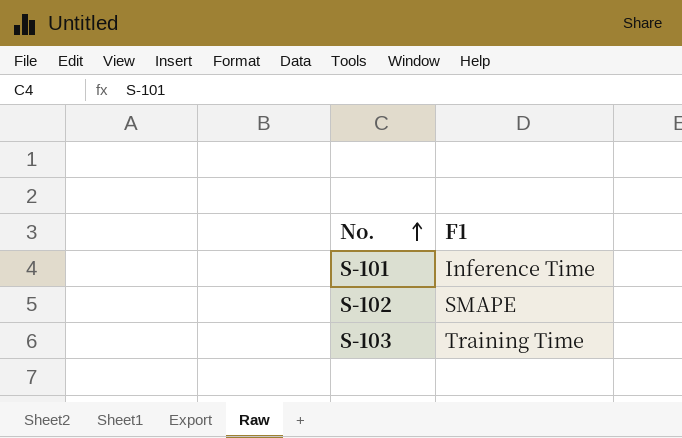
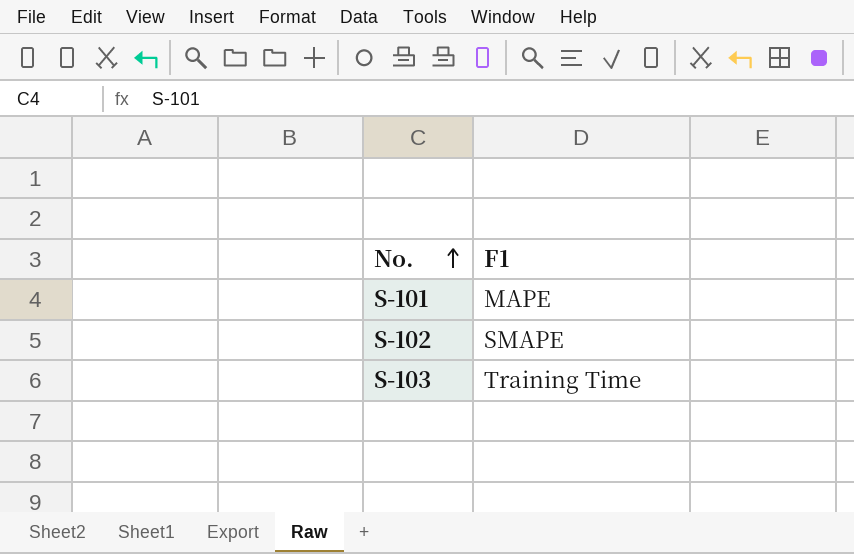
S-101 | F1: Inference Time -> MAPE

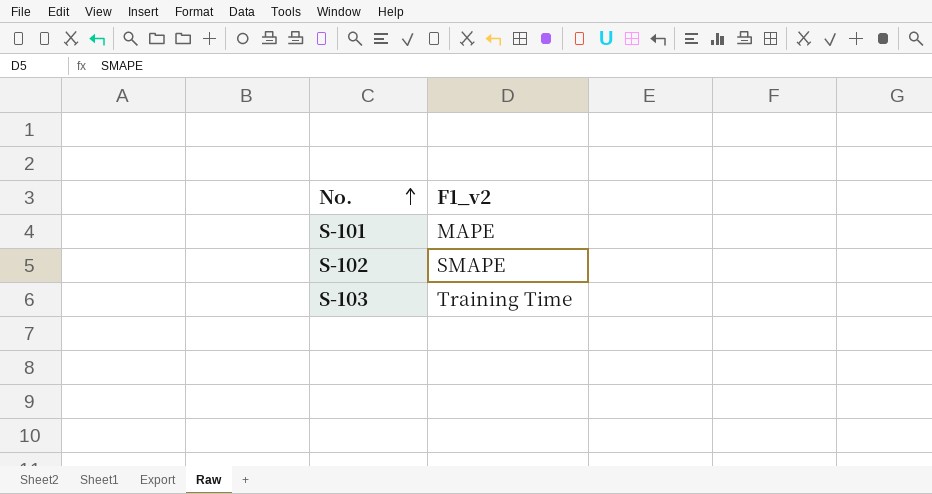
column name: F1 -> F1_v2

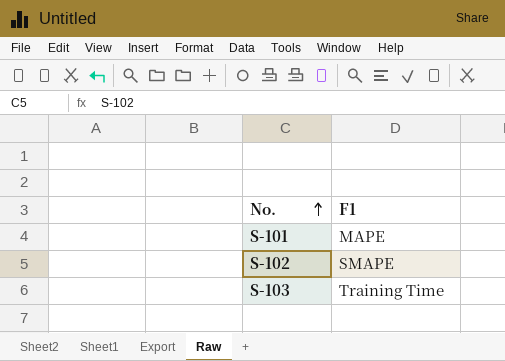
column name: F1_v2 -> F1

